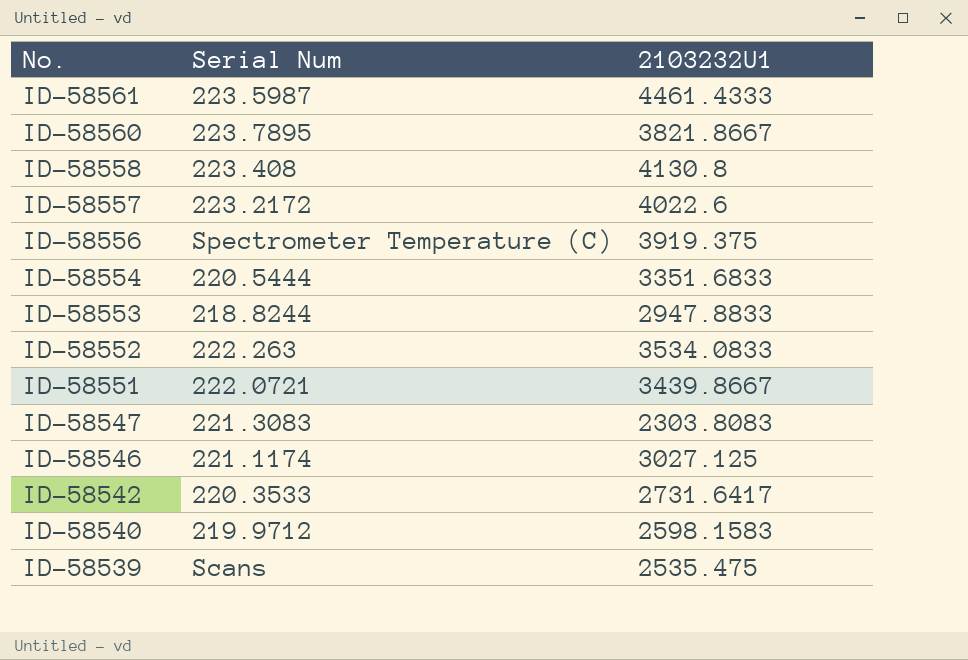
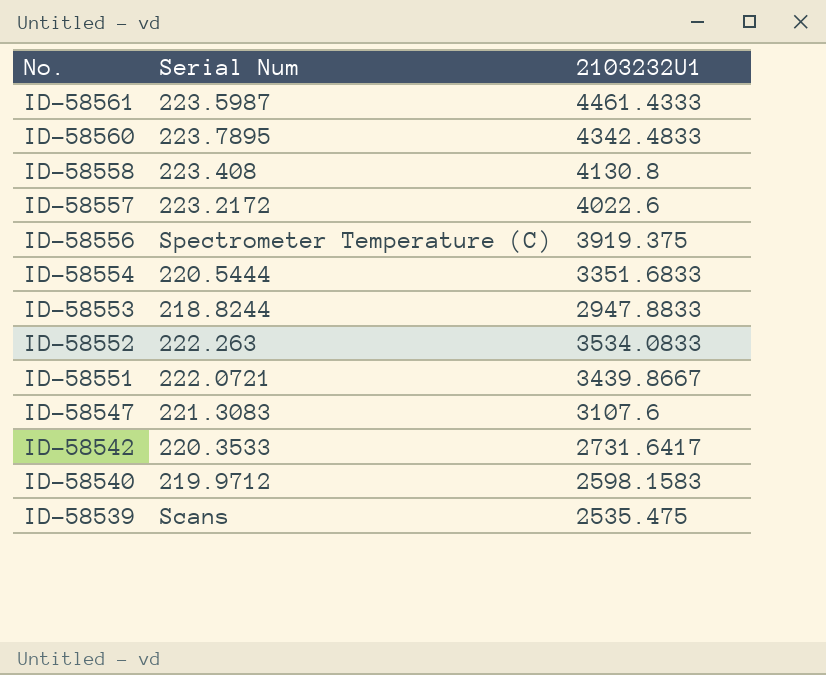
row ID-58546: 221.1174 | 3027.125 -> none
ID-58560 | 2103232U1: 3821.8667 -> 4342.4833
ID-58547 | 2103232U1: 2303.8083 -> 3107.6

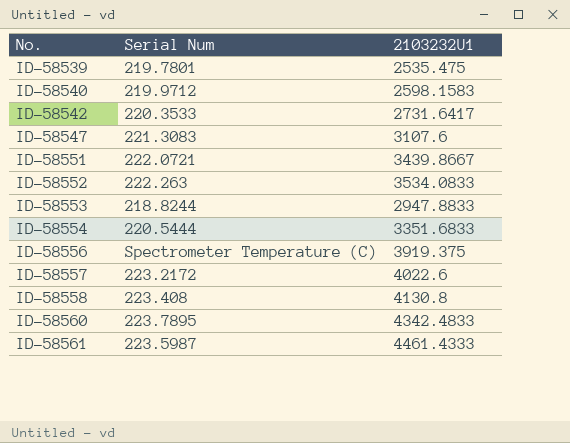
row order: No. descending -> No. ascending
ID-58539 | Serial Num: Scans -> 219.7801

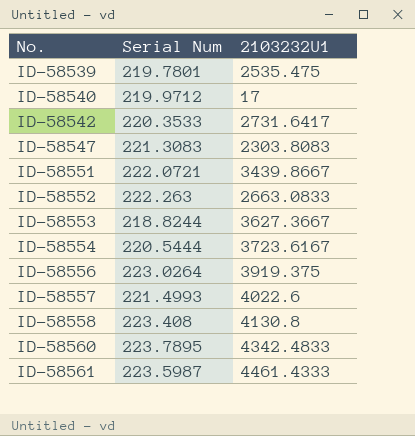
ID-58540 | 2103232U1: 2598.1583 -> 17
ID-58547 | 2103232U1: 3107.6 -> 2303.8083
ID-58552 | 2103232U1: 3534.0833 -> 2663.0833
ID-58553 | 2103232U1: 2947.8833 -> 3627.3667
ID-58554 | 2103232U1: 3351.6833 -> 3723.6167
ID-58556 | Serial Num: Spectrometer Temperature (C) -> 223.0264
ID-58557 | Serial Num: 223.2172 -> 221.4993

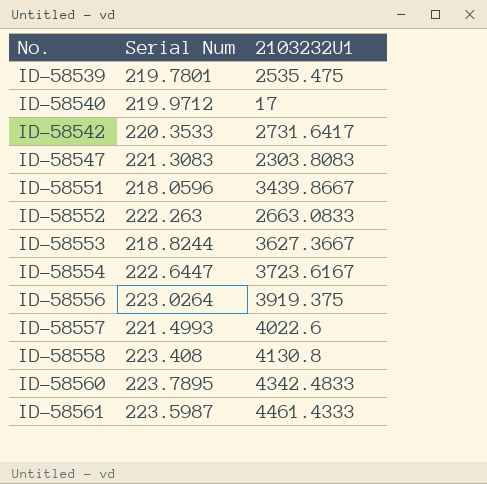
ID-58551 | Serial Num: 222.0721 -> 218.0596
ID-58554 | Serial Num: 220.5444 -> 222.6447

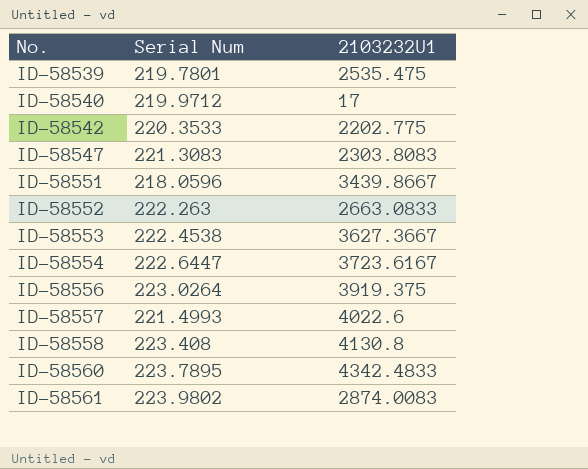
ID-58542 | 2103232U1: 2731.6417 -> 2202.775
ID-58553 | Serial Num: 218.8244 -> 222.4538
ID-58561 | Serial Num: 223.5987 -> 223.9802
ID-58561 | 2103232U1: 4461.4333 -> 2874.0083

